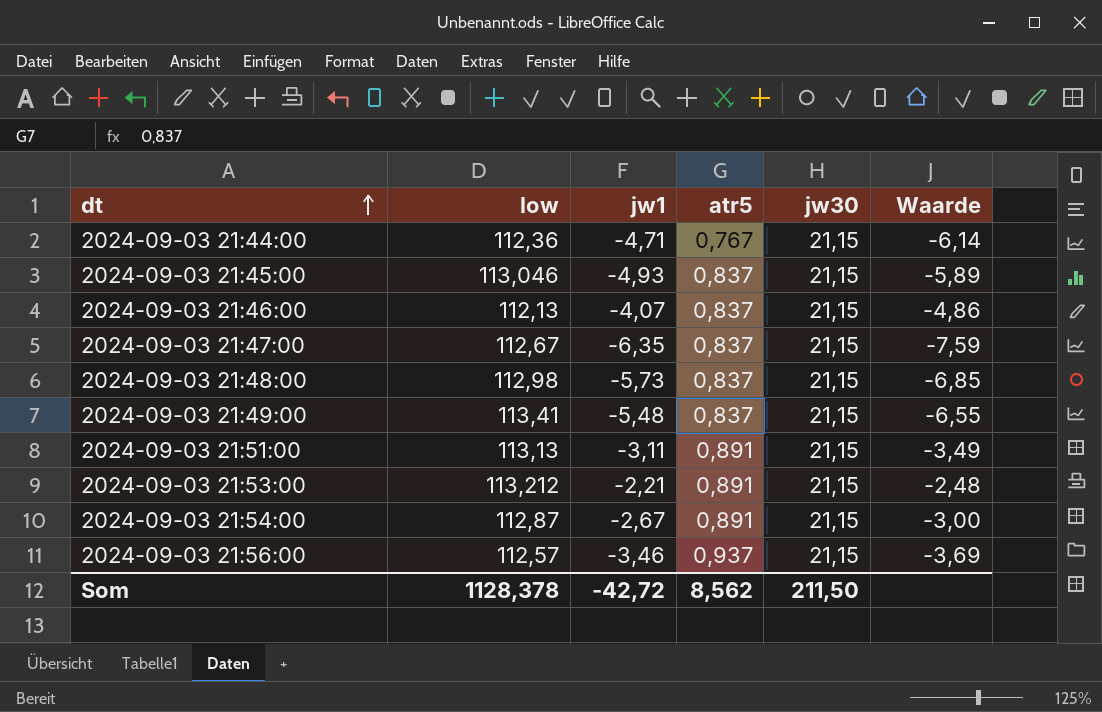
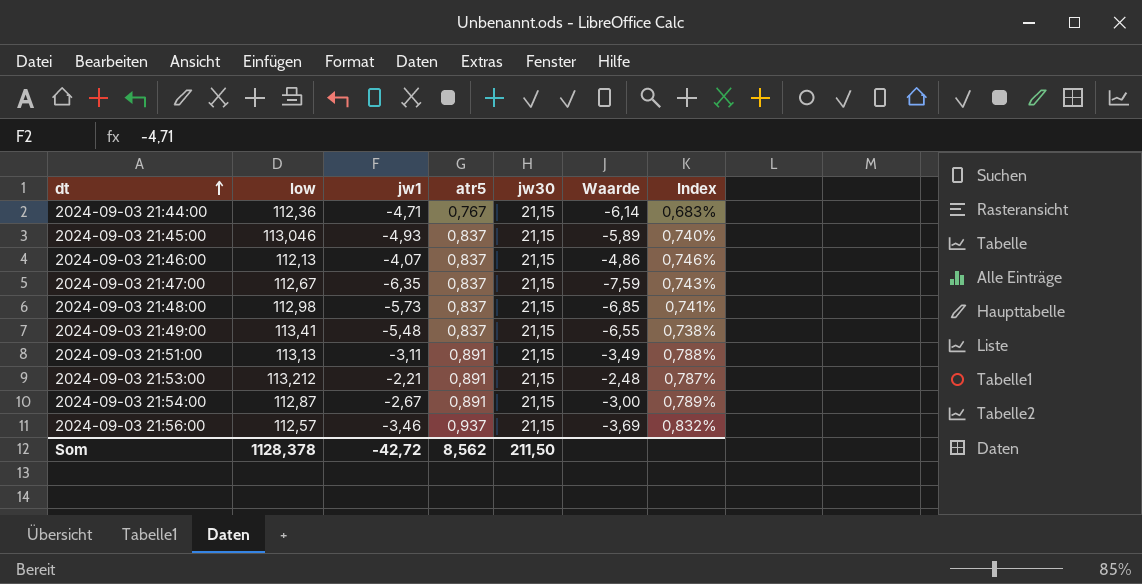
column Index | formula: none -> [atr5] / [low]

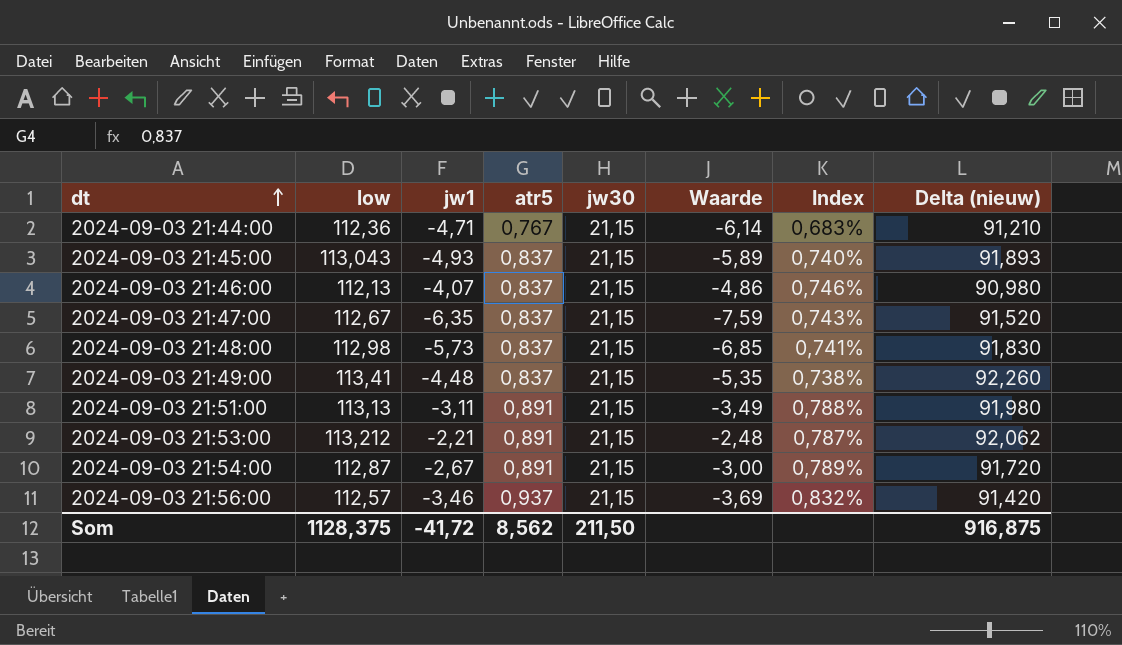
column Delta (nieuw) | formula: none -> [low] - [jw30]
2024-09-03 21:45:00 | low: 113,046 -> 113,043
2024-09-03 21:49:00 | jw1: -5,48 -> -4,48
2024-09-03 21:49:00 | Waarde: -6,55 -> -5,35
Som | low: 1128,378 -> 1128,375
Som | jw1: -42,72 -> -41,72

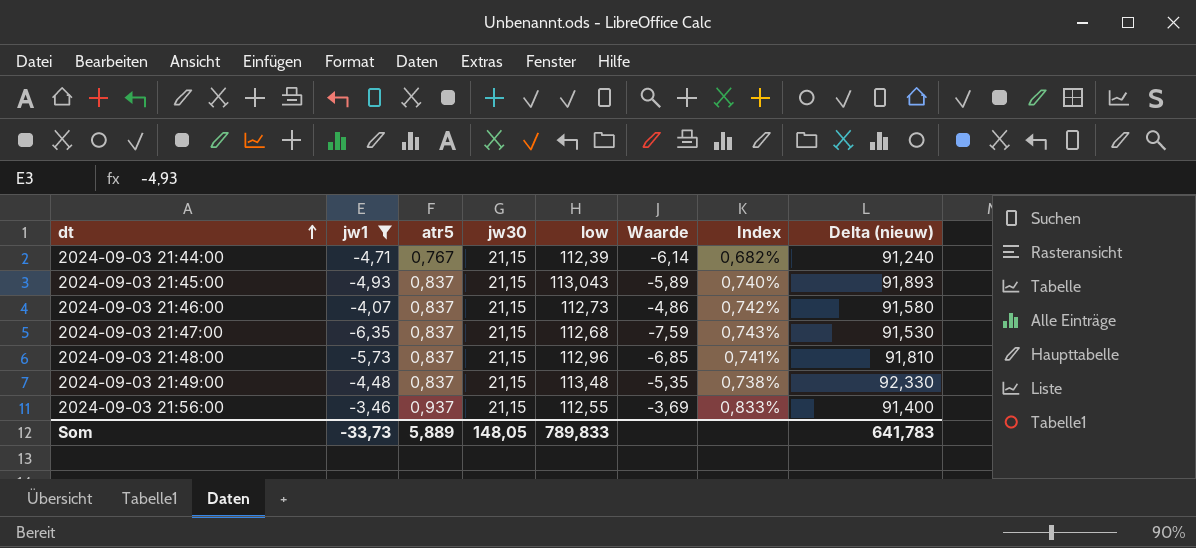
filter: none -> jw1 <= -3,46
column low | position: 2 -> 5
2024-09-03 21:44:00 | low: 112,36 -> 112,39
2024-09-03 21:44:00 | Index: 0,683% -> 0,682%
2024-09-03 21:44:00 | Delta (nieuw): 91,210 -> 91,240
2024-09-03 21:46:00 | low: 112,13 -> 112,73
2024-09-03 21:46:00 | Index: 0,746% -> 0,742%
2024-09-03 21:46:00 | Delta (nieuw): 90,980 -> 91,580
2024-09-03 21:47:00 | low: 112,67 -> 112,68
2024-09-03 21:47:00 | Delta (nieuw): 91,520 -> 91,530
2024-09-03 21:48:00 | low: 112,98 -> 112,96
2024-09-03 21:48:00 | Delta (nieuw): 91,830 -> 91,810
2024-09-03 21:49:00 | low: 113,41 -> 113,48
2024-09-03 21:49:00 | Delta (nieuw): 92,260 -> 92,330
2024-09-03 21:56:00 | low: 112,57 -> 112,55
2024-09-03 21:56:00 | Index: 0,832% -> 0,833%
2024-09-03 21:56:00 | Delta (nieuw): 91,420 -> 91,400
Som | jw1: -41,72 -> -33,73
Som | atr5: 8,562 -> 5,889
Som | jw30: 211,50 -> 148,05
Som | low: 1128,375 -> 789,833
Som | Delta (nieuw): 916,875 -> 641,783

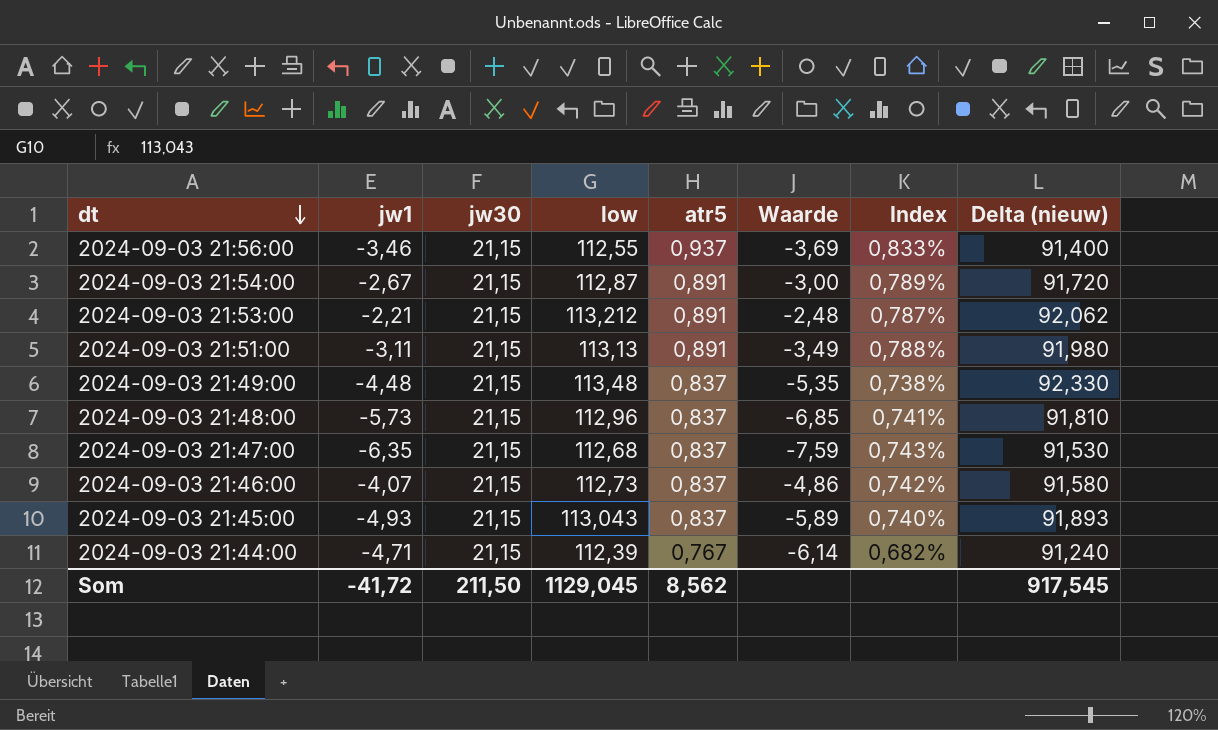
filter: jw1 <= -3,46 -> none
row order: dt ascending -> dt descending
column atr5 | position: 3 -> 5
Som | jw1: -33,73 -> -41,72
Som | jw30: 148,05 -> 211,50
Som | low: 789,833 -> 1129,045
Som | atr5: 5,889 -> 8,562
Som | Delta (nieuw): 641,783 -> 917,545

